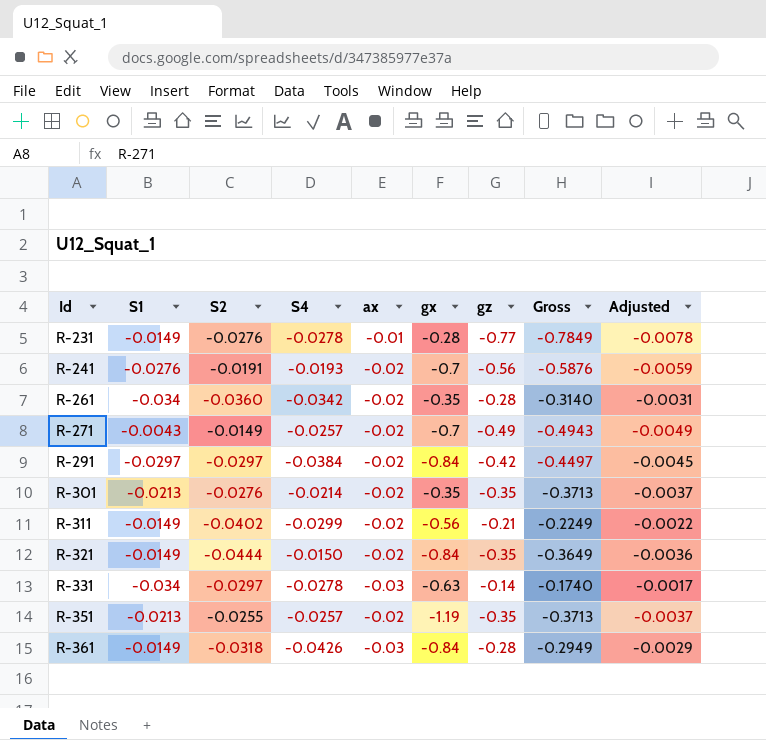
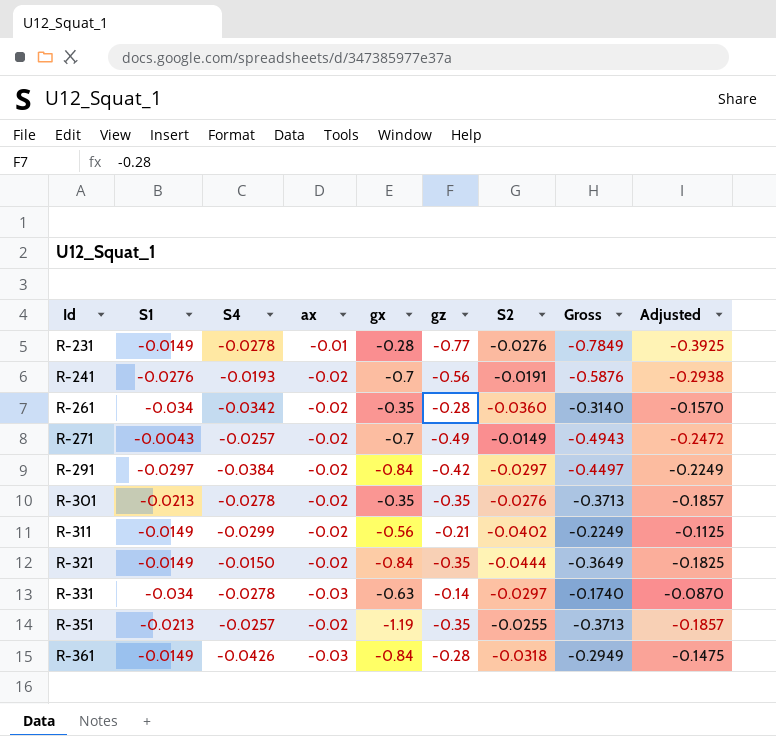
column S2 | position: 3 -> 7
column Adjusted | formula: [Gross] * 0.01 -> [Gross] * 0.5
R-301 | S4: -0.0214 -> -0.0278

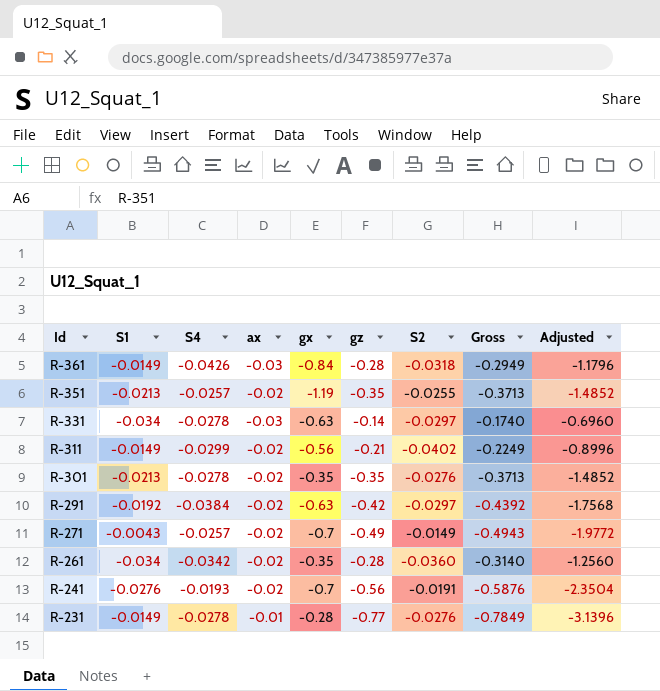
row order: Id ascending -> Id descending
column Adjusted | formula: [Gross] * 0.5 -> [Gross] * 4
row R-321: -0.0149 | -0.0150 | -0.02 | -0.84 | -0.35 | -0.0444 | -0.3649 | -0.1825 -> none
R-291 | S1: -0.0297 -> -0.0192
R-291 | gx: -0.84 -> -0.63
R-291 | Gross: -0.4497 -> -0.4392

